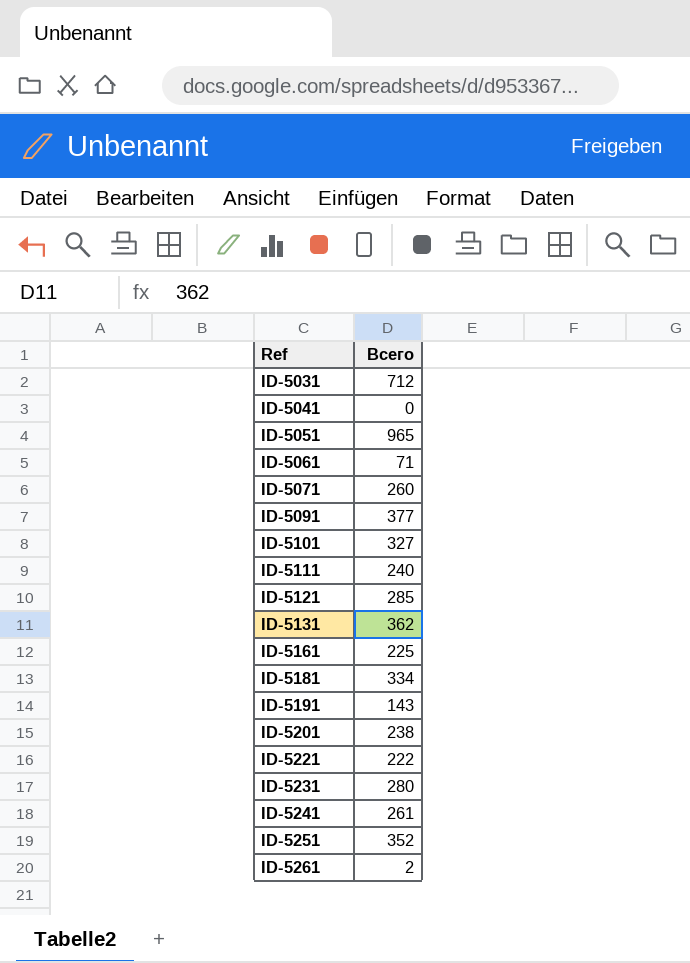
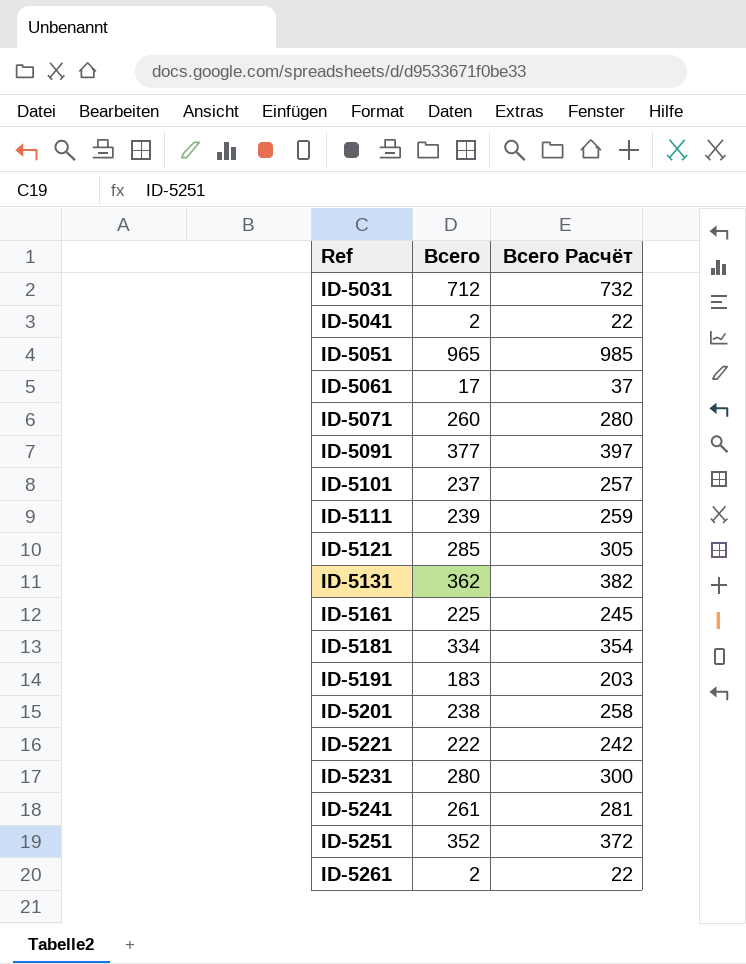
column Всего Расчёт | formula: none -> [Всего] + 20
ID-5041 | Всего: 0 -> 2
ID-5061 | Всего: 71 -> 17
ID-5101 | Всего: 327 -> 237
ID-5111 | Всего: 240 -> 239
ID-5191 | Всего: 143 -> 183

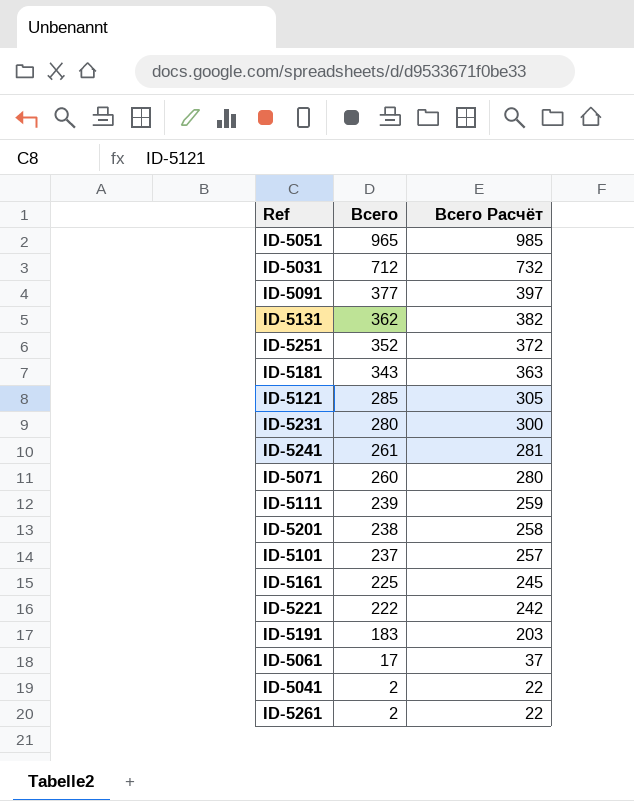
row order: Ref ascending -> Всего descending
ID-5181 | Всего: 334 -> 343
ID-5181 | Всего Расчёт: 354 -> 363

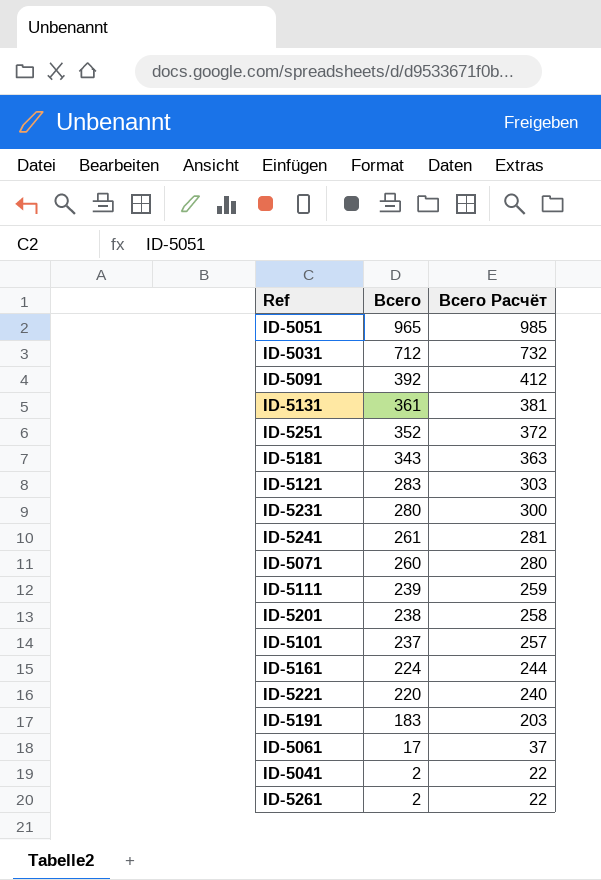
ID-5091 | Всего: 377 -> 392
ID-5091 | Всего Расчёт: 397 -> 412
ID-5131 | Всего: 362 -> 361
ID-5131 | Всего Расчёт: 382 -> 381
ID-5121 | Всего: 285 -> 283
ID-5121 | Всего Расчёт: 305 -> 303
ID-5161 | Всего: 225 -> 224
ID-5161 | Всего Расчёт: 245 -> 244
ID-5221 | Всего: 222 -> 220
ID-5221 | Всего Расчёт: 242 -> 240

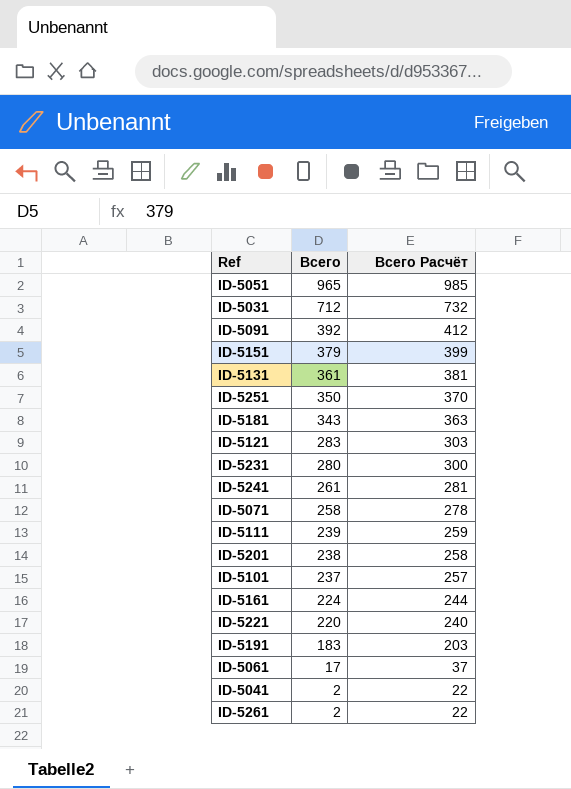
row ID-5151: none -> 379 | 399
ID-5251 | Всего: 352 -> 350
ID-5251 | Всего Расчёт: 372 -> 370
ID-5071 | Всего: 260 -> 258
ID-5071 | Всего Расчёт: 280 -> 278

